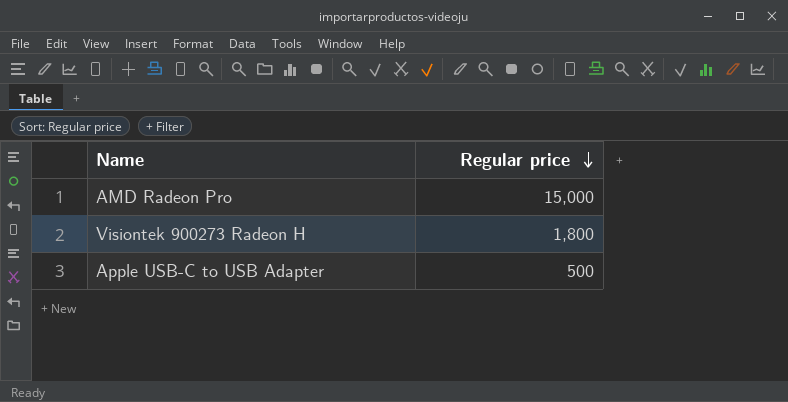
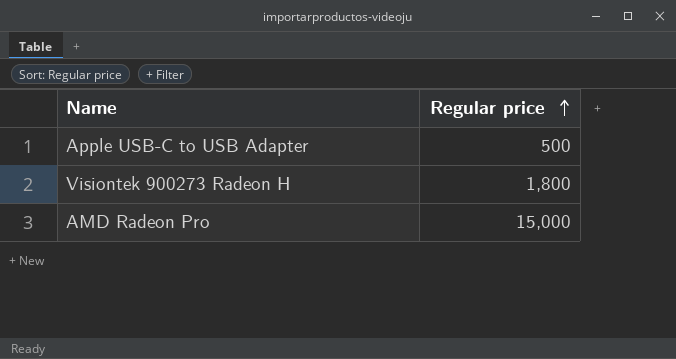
row order: Regular price descending -> Regular price ascending

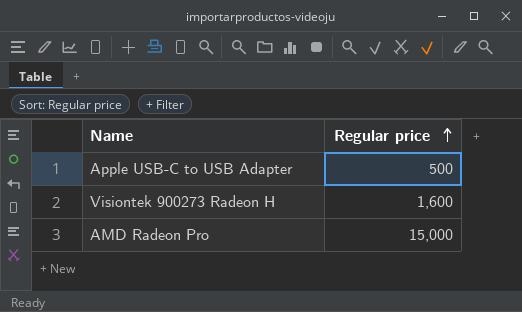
Visiontek 900273 Radeon H | Regular price: 1,800 -> 1,600

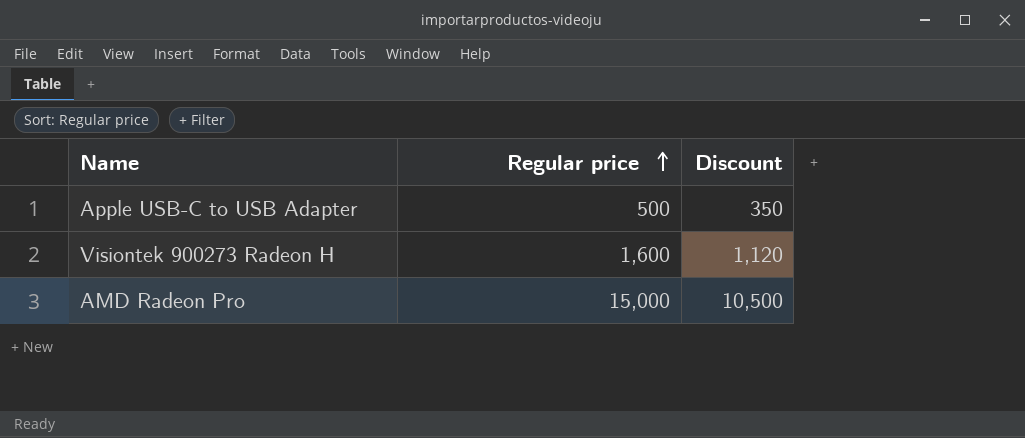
column Discount | formula: none -> [Regular price] * 0.7

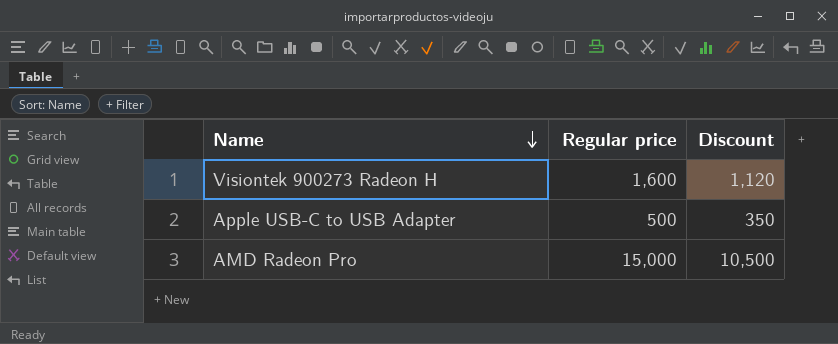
row order: Regular price ascending -> Name descending

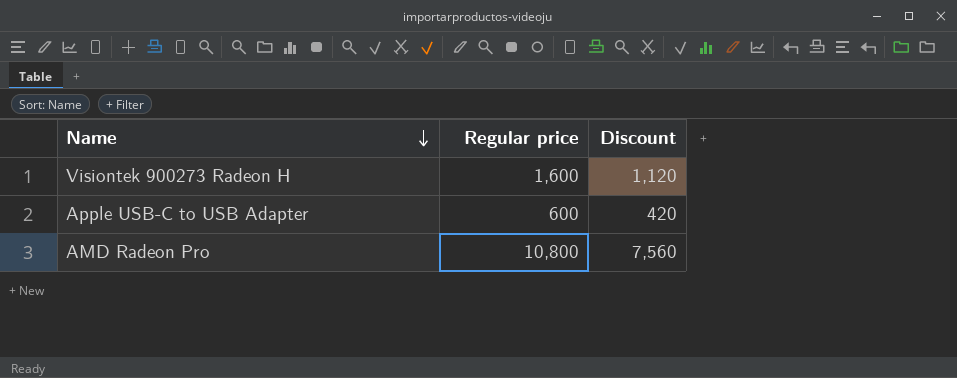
Apple USB-C to USB Adapter | Regular price: 500 -> 600
Apple USB-C to USB Adapter | Discount: 350 -> 420
AMD Radeon Pro | Regular price: 15,000 -> 10,800
AMD Radeon Pro | Discount: 10,500 -> 7,560

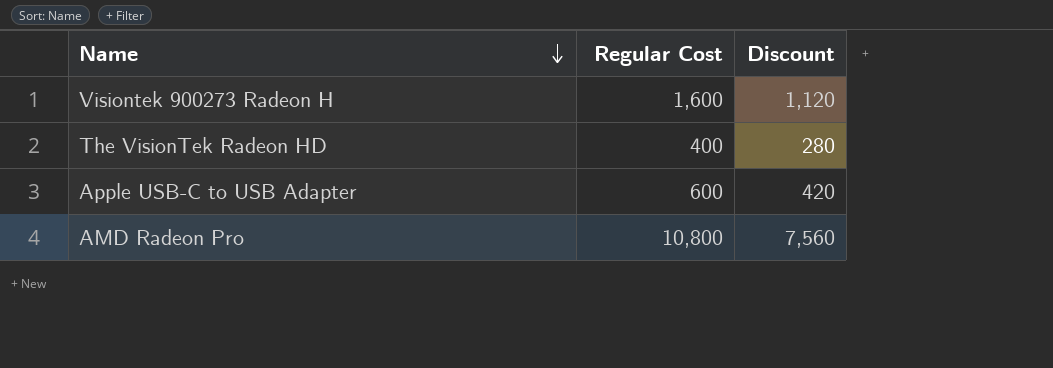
column name: Regular price -> Regular Cost
row The VisionTek Radeon HD: none -> 400 | 280

